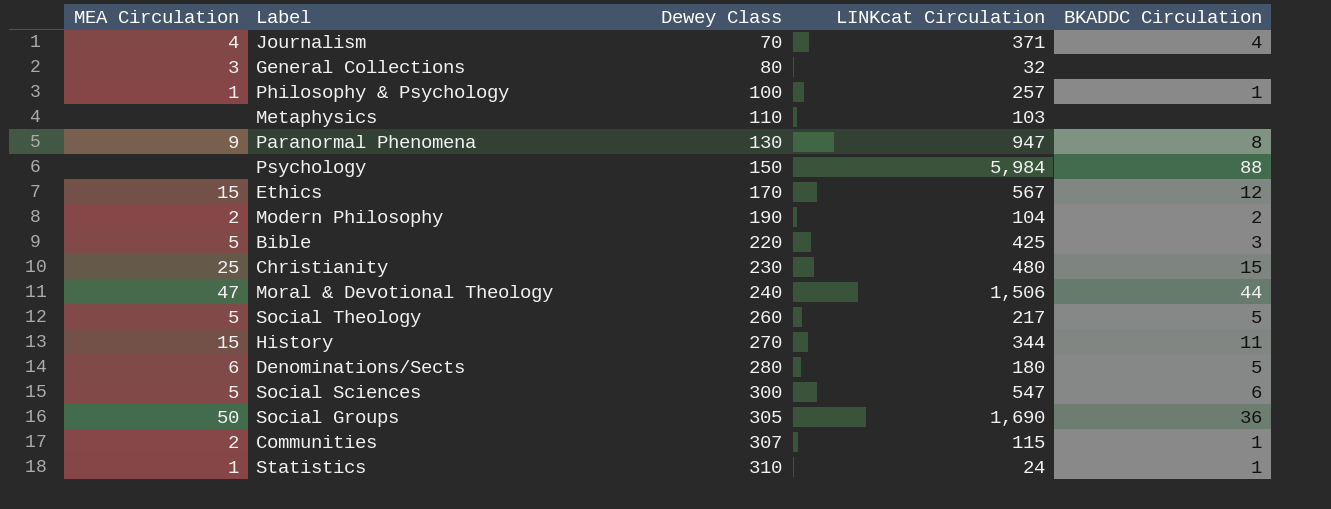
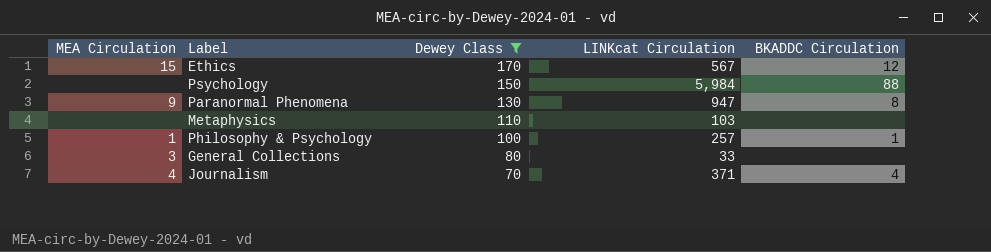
filter: none -> Dewey Class <= 170
row order: Dewey Class ascending -> Dewey Class descending
General Collections | LINKcat Circulation: 32 -> 33

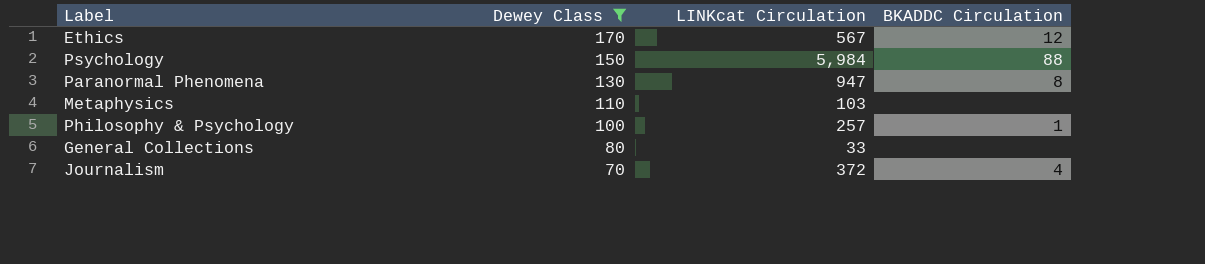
column MEA Circulation | position: 1 -> none
Journalism | LINKcat Circulation: 371 -> 372

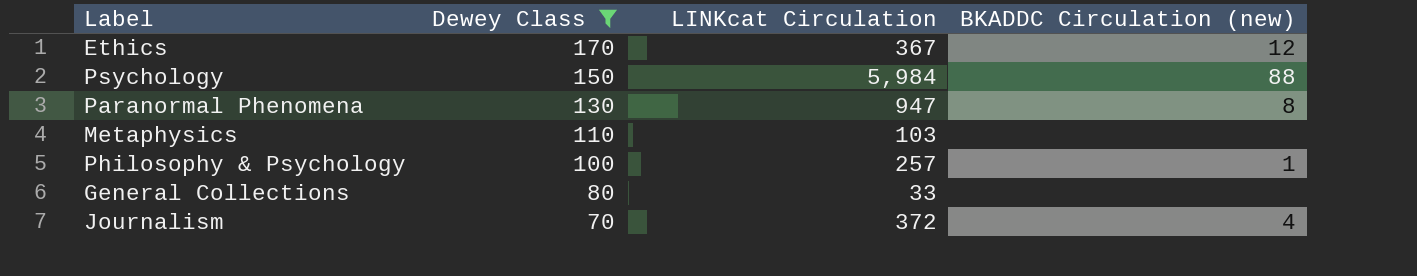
column name: BKADDC Circulation -> BKADDC Circulation (new)
Ethics | LINKcat Circulation: 567 -> 367

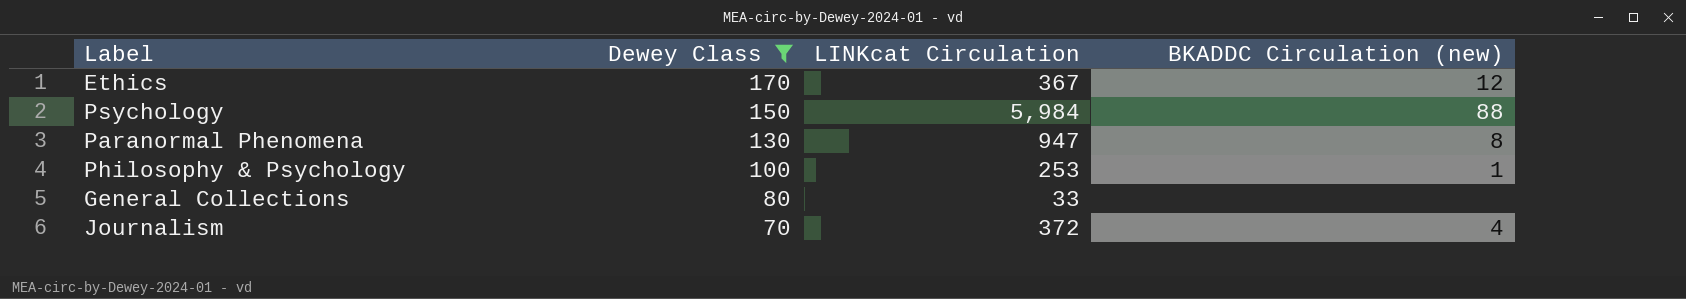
row Metaphysics: 110 | 103 | none -> none
Philosophy & Psychology | LINKcat Circulation: 257 -> 253

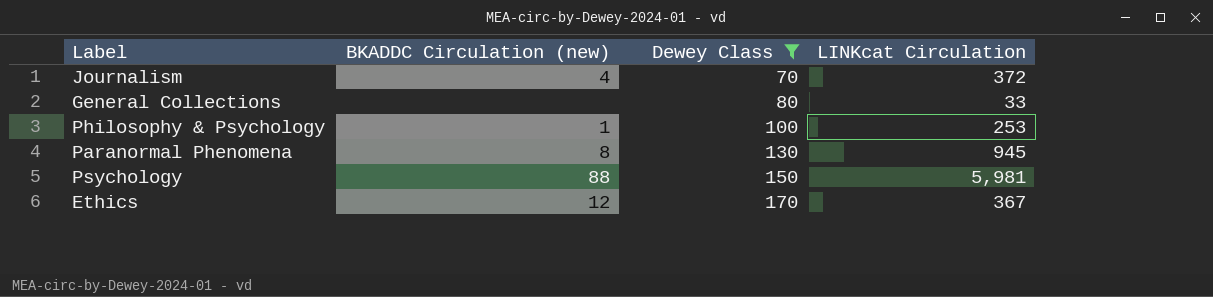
row order: Dewey Class descending -> Dewey Class ascending
column BKADDC Circulation (new) | position: 4 -> 2
Paranormal Phenomena | LINKcat Circulation: 947 -> 945
Psychology | LINKcat Circulation: 5,984 -> 5,981

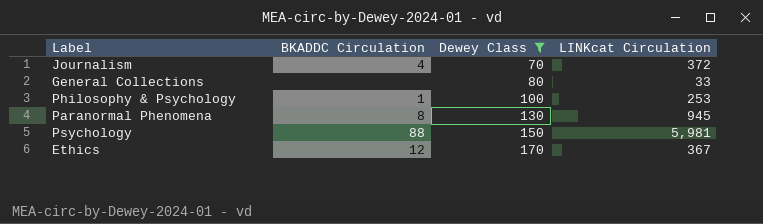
column name: BKADDC Circulation (new) -> BKADDC Circulation

